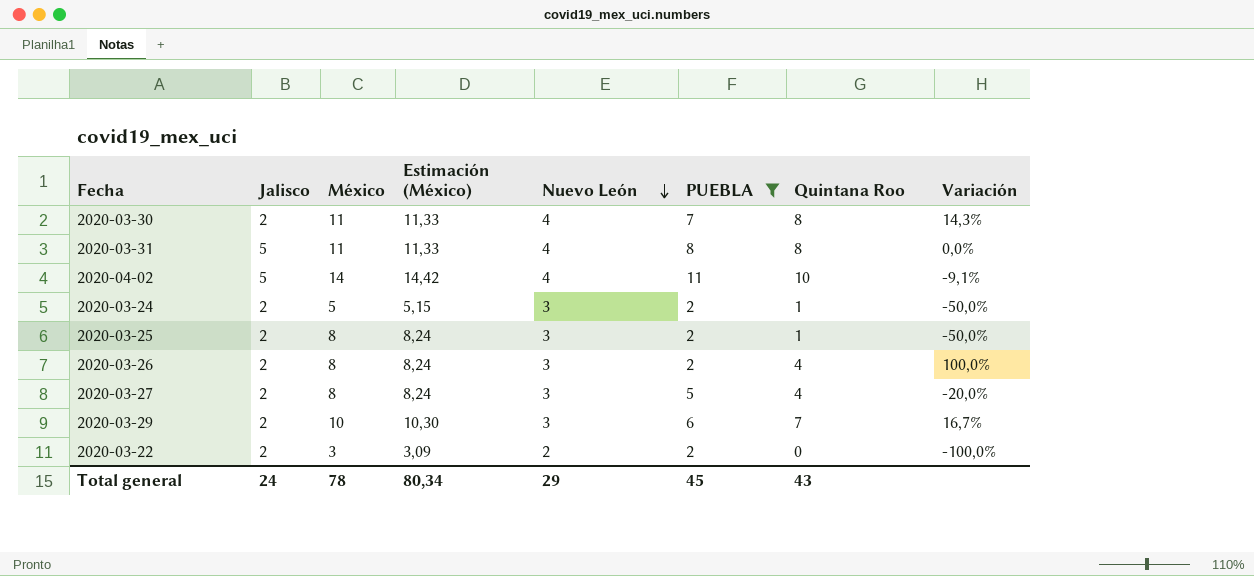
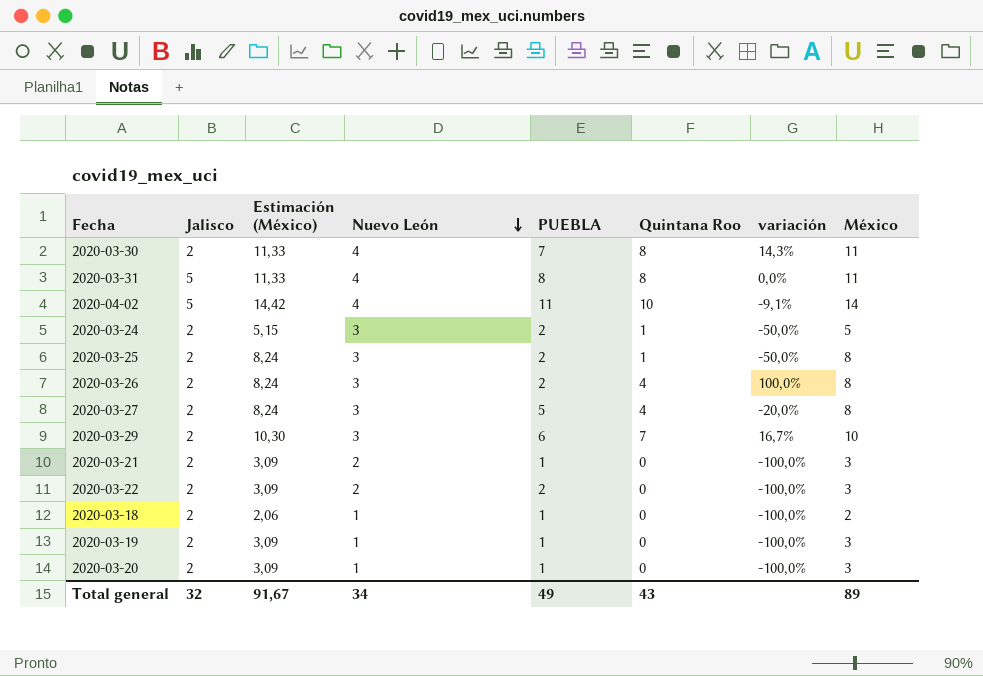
filter: PUEBLA != 1 -> none
column name: Variación -> variación
column México | position: 3 -> 8
Total general | Jalisco: 24 -> 32
Total general | Estimación (México): 80,34 -> 91,67
Total general | Nuevo León: 29 -> 34
Total general | PUEBLA: 45 -> 49
Total general | México: 78 -> 89

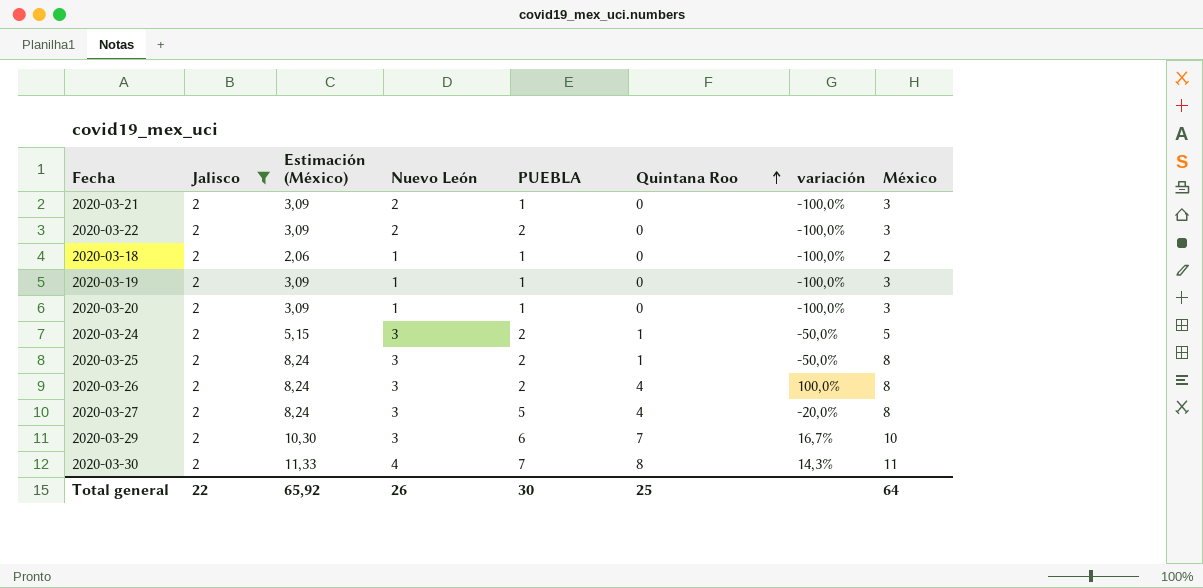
filter: none -> Jalisco = 2
row order: Nuevo León descending -> Quintana Roo ascending
Total general | Jalisco: 32 -> 22
Total general | Estimación (México): 91,67 -> 65,92
Total general | Nuevo León: 34 -> 26
Total general | PUEBLA: 49 -> 30
Total general | Quintana Roo: 43 -> 25
Total general | México: 89 -> 64

